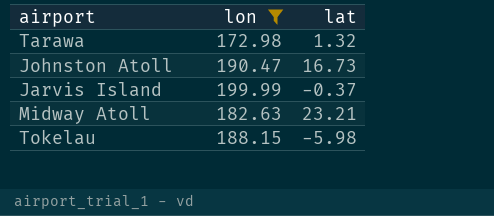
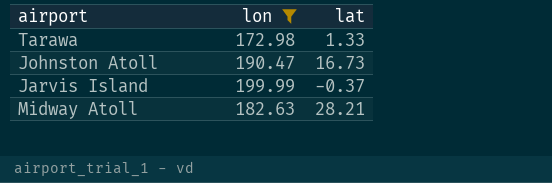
row Tokelau: 188.15 | -5.98 -> none
Tarawa | lat: 1.32 -> 1.33
Midway Atoll | lat: 23.21 -> 28.21

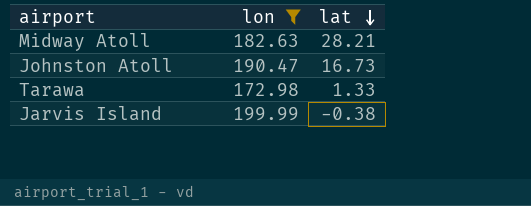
row order: none -> lat descending
Jarvis Island | lat: -0.37 -> -0.38

